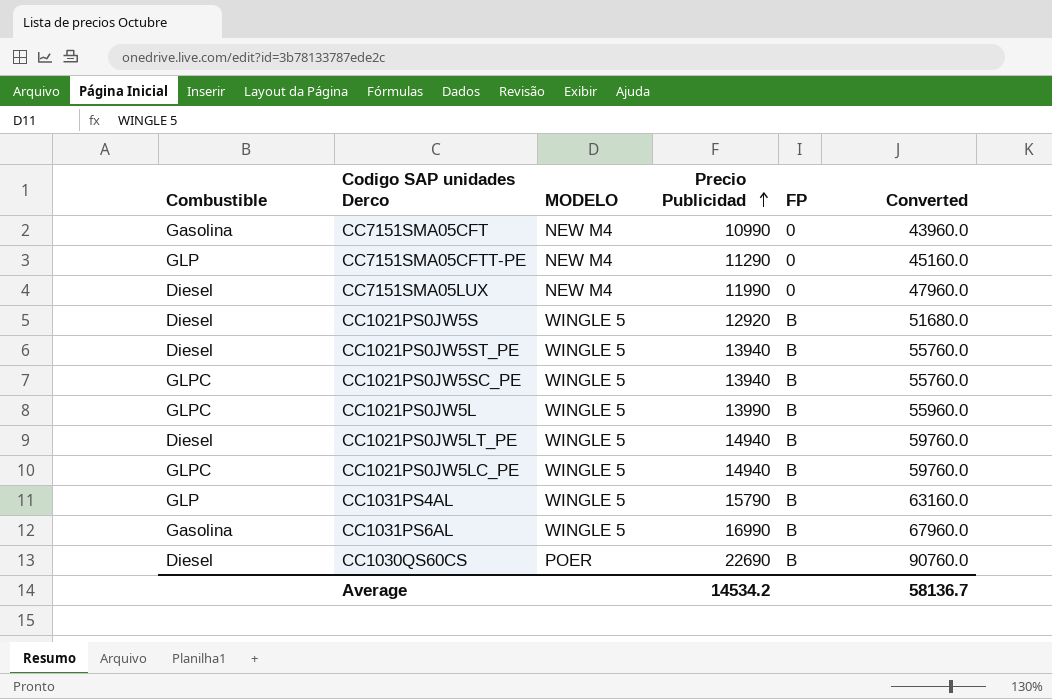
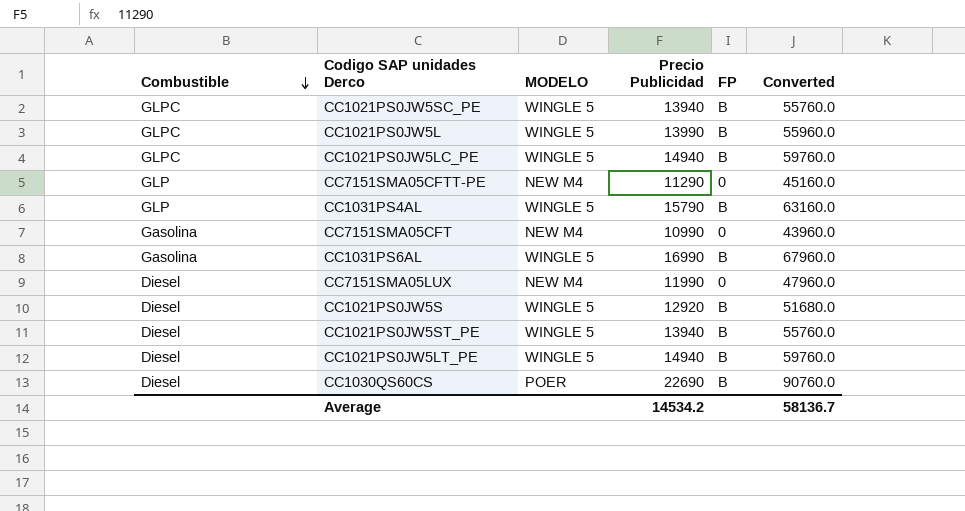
row order: Precio Publicidad ascending -> Combustible descending

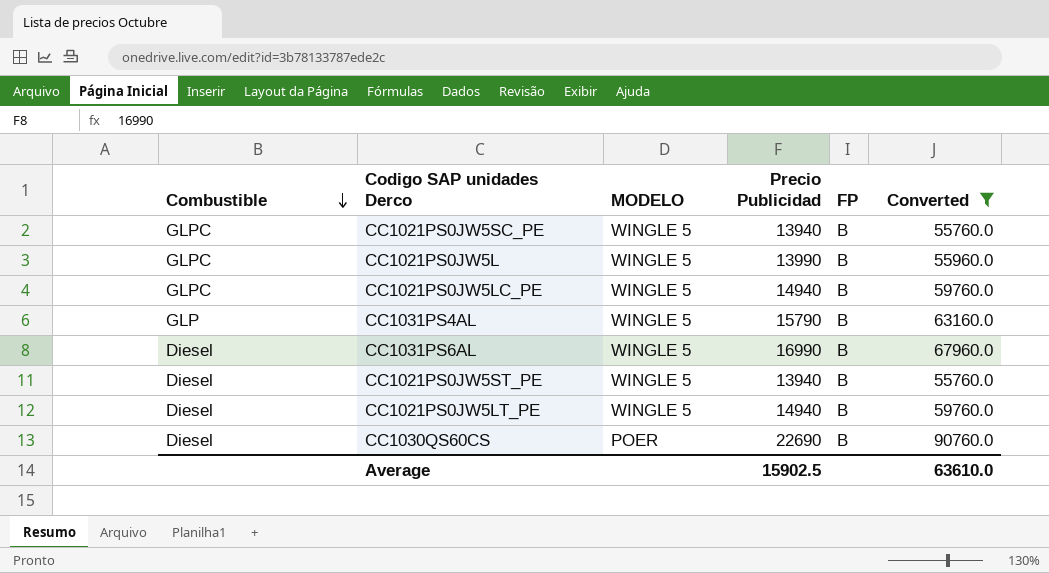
filter: none -> Converted >= 55760.0
CC1031PS6AL | Combustible: Gasolina -> Diesel
Average | Precio Publicidad: 14534.2 -> 15902.5
Average | Converted: 58136.7 -> 63610.0

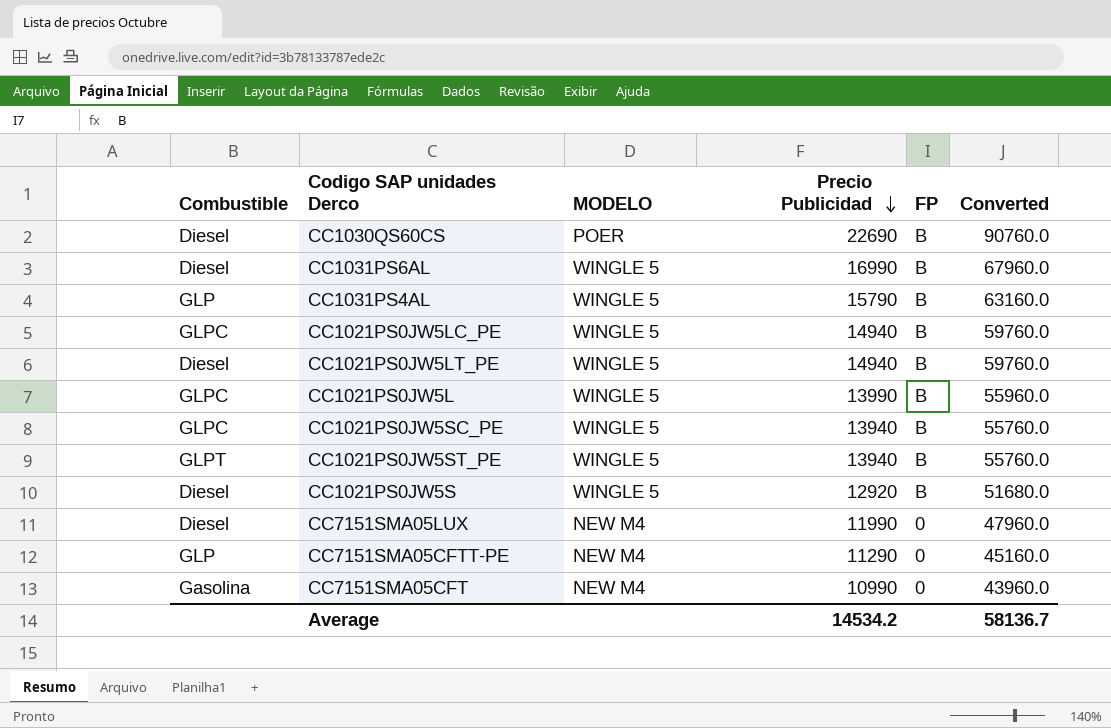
filter: Converted >= 55760.0 -> none
row order: Combustible descending -> Precio Publicidad descending
CC1021PS0JW5ST_PE | Combustible: Diesel -> GLPT
Average | Precio Publicidad: 15902.5 -> 14534.2
Average | Converted: 63610.0 -> 58136.7

